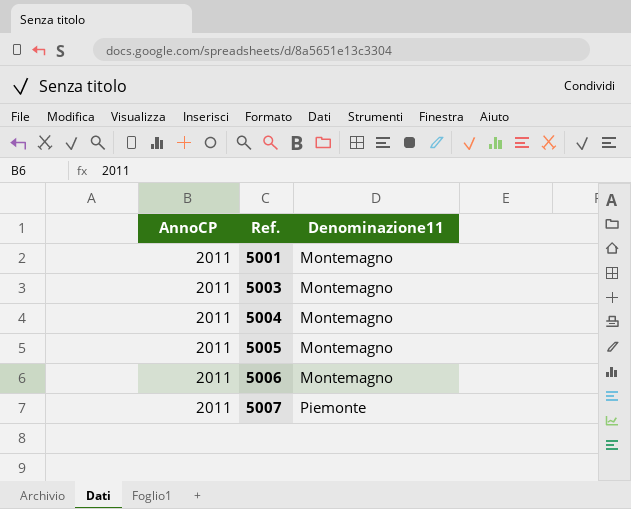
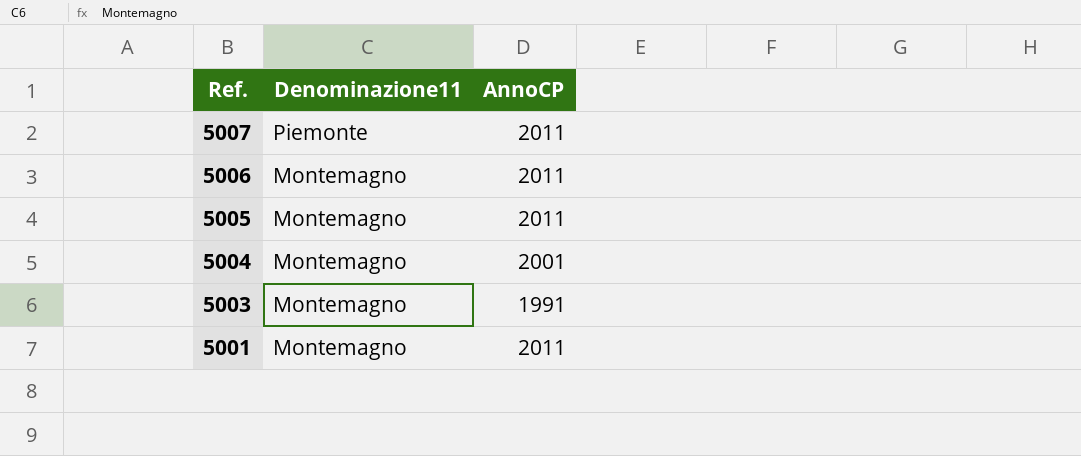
row order: Ref. ascending -> Ref. descending
column AnnoCP | position: 1 -> 3
5004 | AnnoCP: 2011 -> 2001
5003 | AnnoCP: 2011 -> 1991

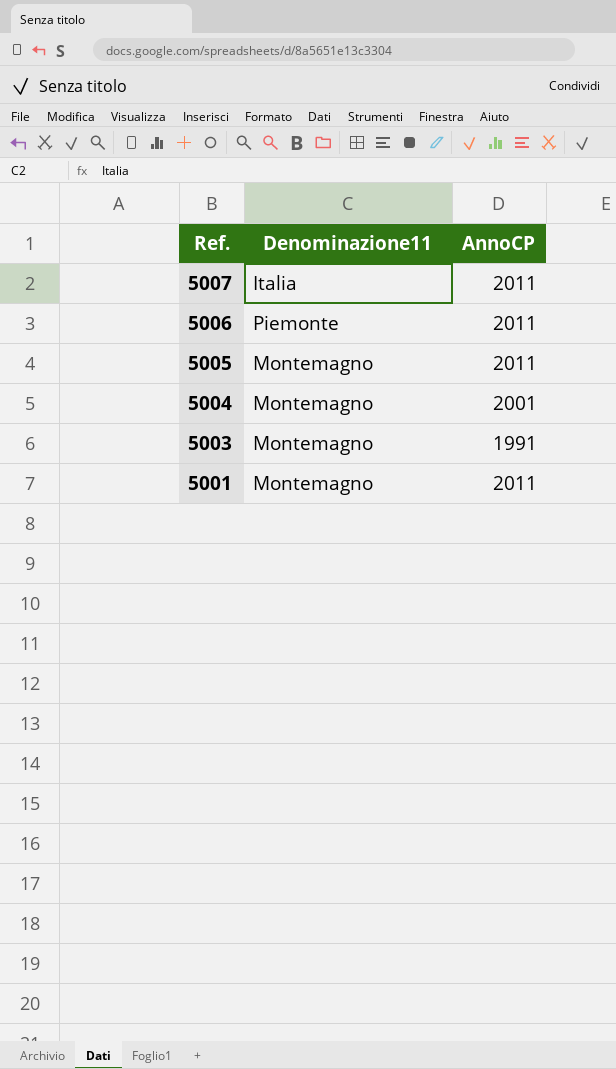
5007 | Denominazione11: Piemonte -> Italia
5006 | Denominazione11: Montemagno -> Piemonte

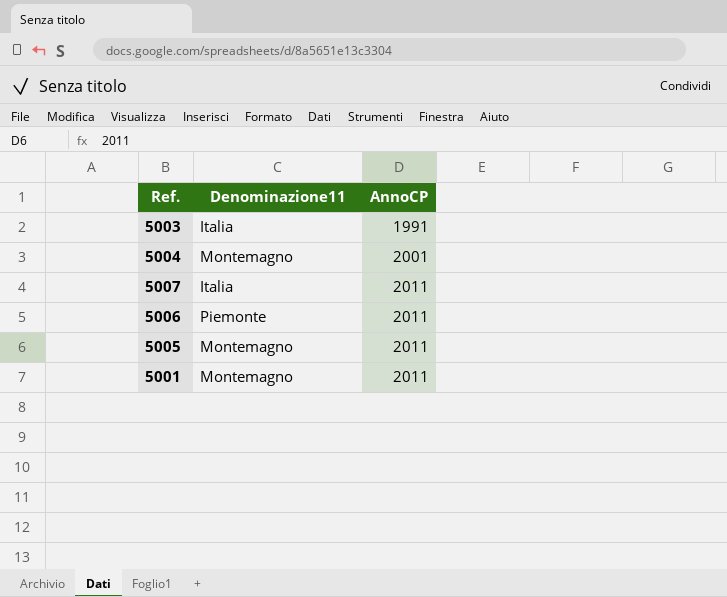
row order: Ref. descending -> AnnoCP ascending
5003 | Denominazione11: Montemagno -> Italia

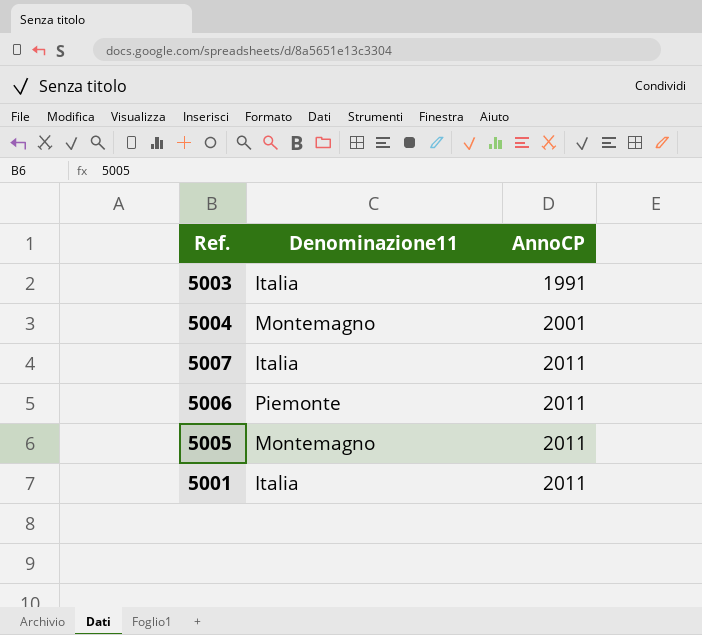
5001 | Denominazione11: Montemagno -> Italia

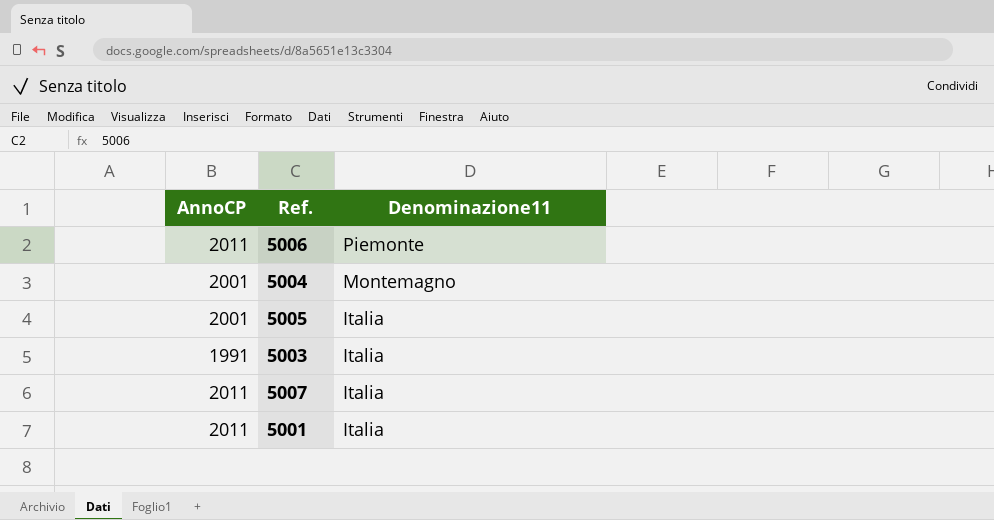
row order: AnnoCP ascending -> Denominazione11 descending
column AnnoCP | position: 3 -> 1
5005 | AnnoCP: 2011 -> 2001
5005 | Denominazione11: Montemagno -> Italia

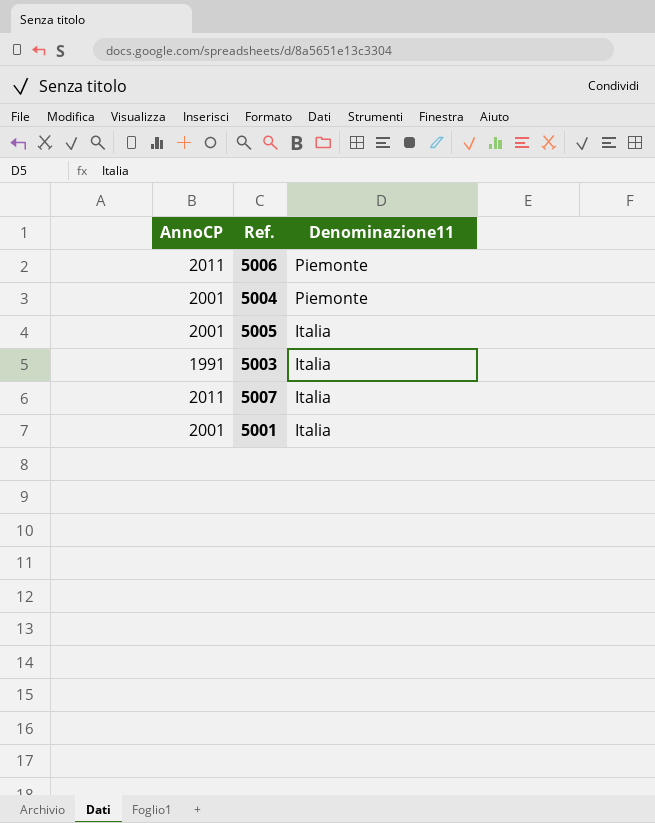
5004 | Denominazione11: Montemagno -> Piemonte
5001 | AnnoCP: 2011 -> 2001

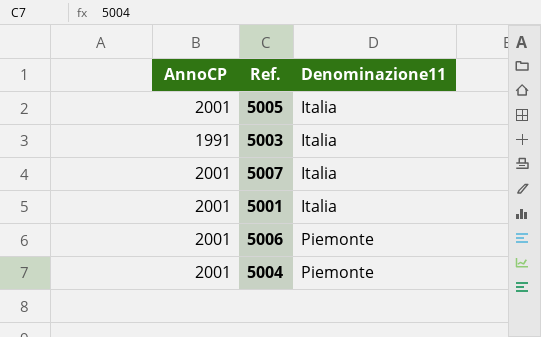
row order: Denominazione11 descending -> Denominazione11 ascending
5007 | AnnoCP: 2011 -> 2001
5006 | AnnoCP: 2011 -> 2001

